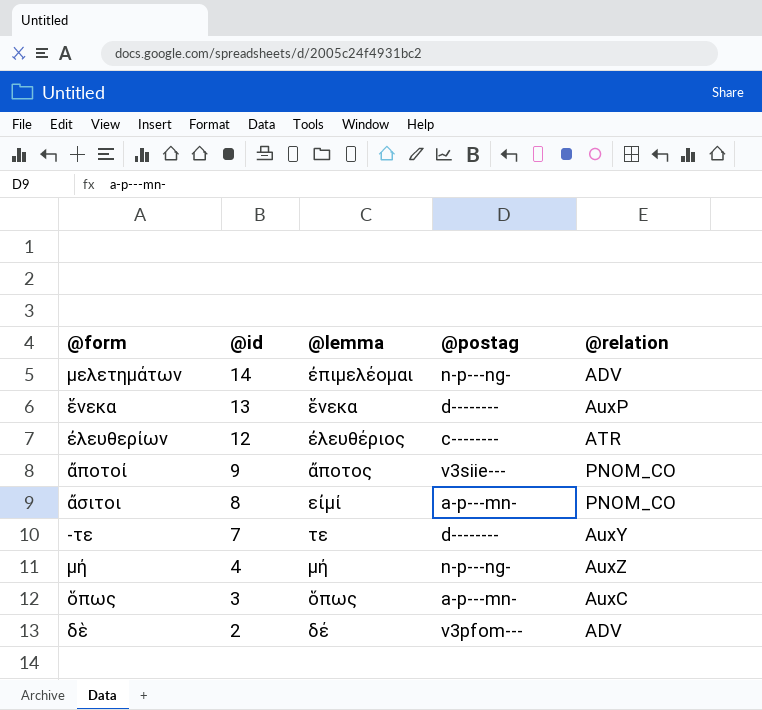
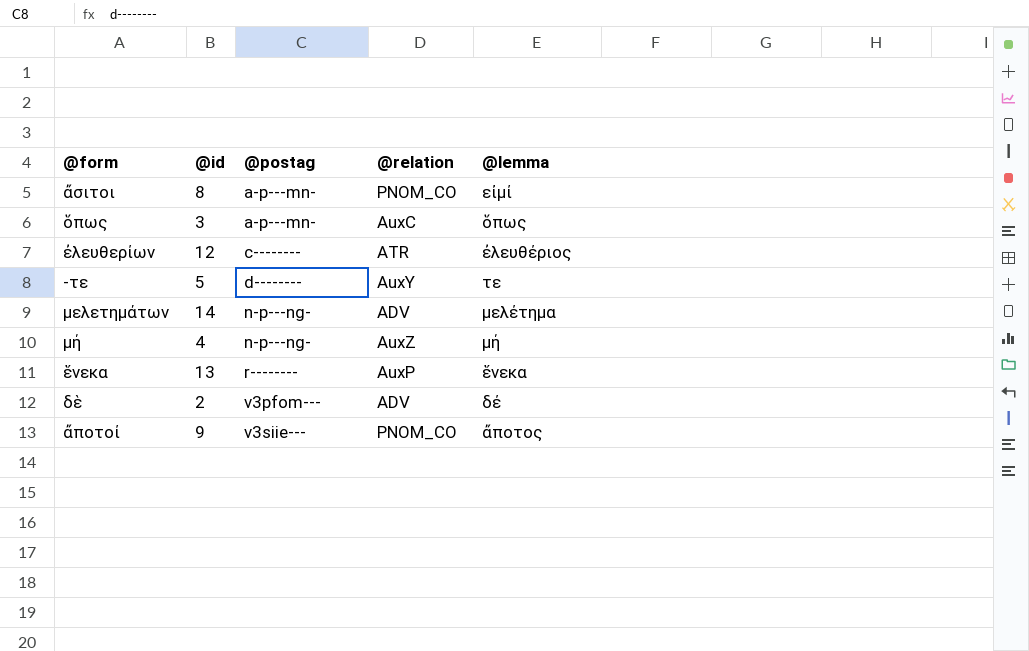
row order: @id descending -> @postag ascending
column @lemma | position: 3 -> 5
-τε | @id: 7 -> 5
μελετημάτων | @lemma: ἐπιμελέομαι -> μελέτημα
ἕνεκα | @postag: d-------- -> r--------

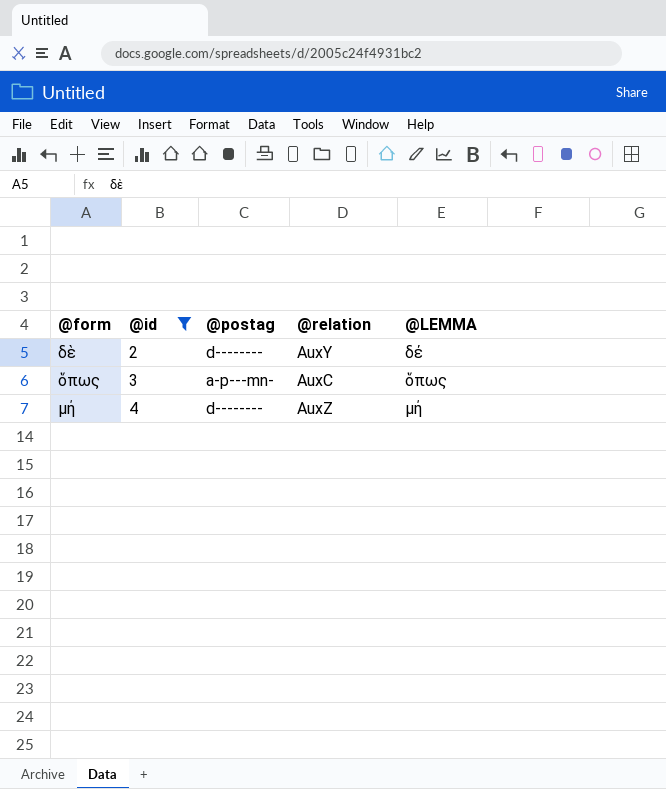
filter: none -> @id <= 4
row order: @postag ascending -> @id ascending
column name: @lemma -> @LEMMA
δὲ | @postag: v3pfom--- -> d--------
δὲ | @relation: ADV -> AuxY
μή | @postag: n-p---ng- -> d--------

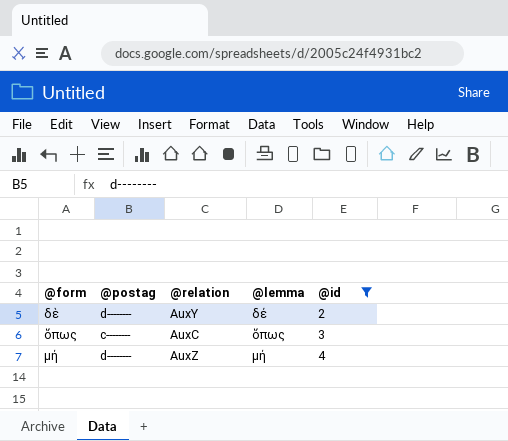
column name: @LEMMA -> @lemma
column @id | position: 2 -> 5
ὅπως | @postag: a-p---mn- -> c--------

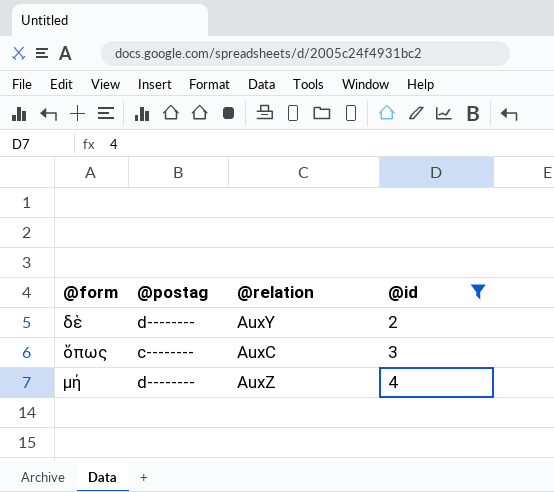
column @lemma | position: 4 -> none

